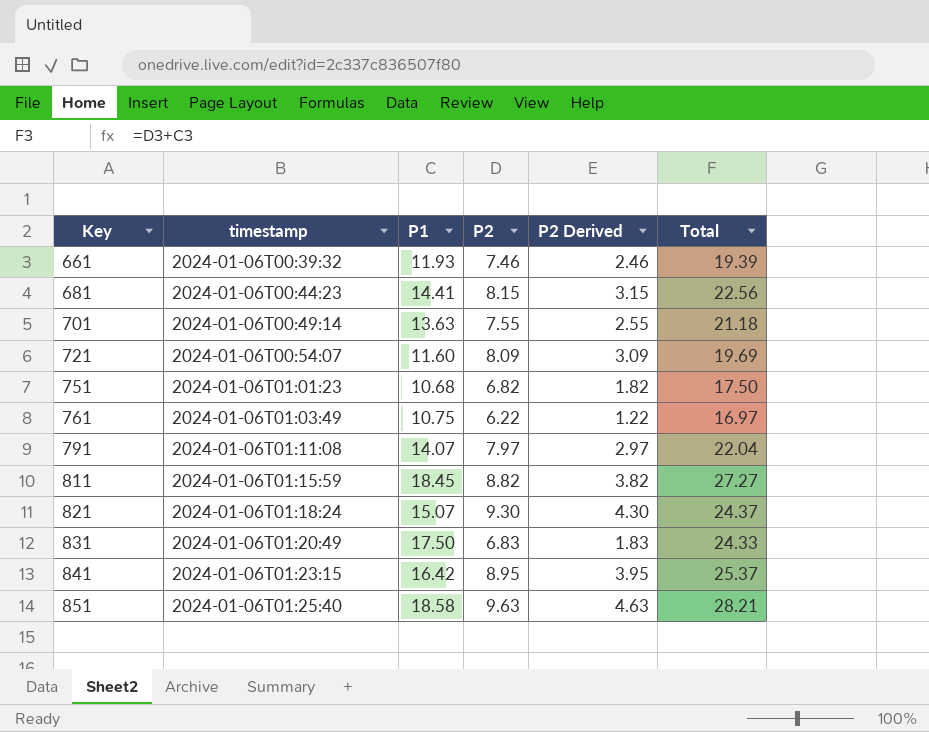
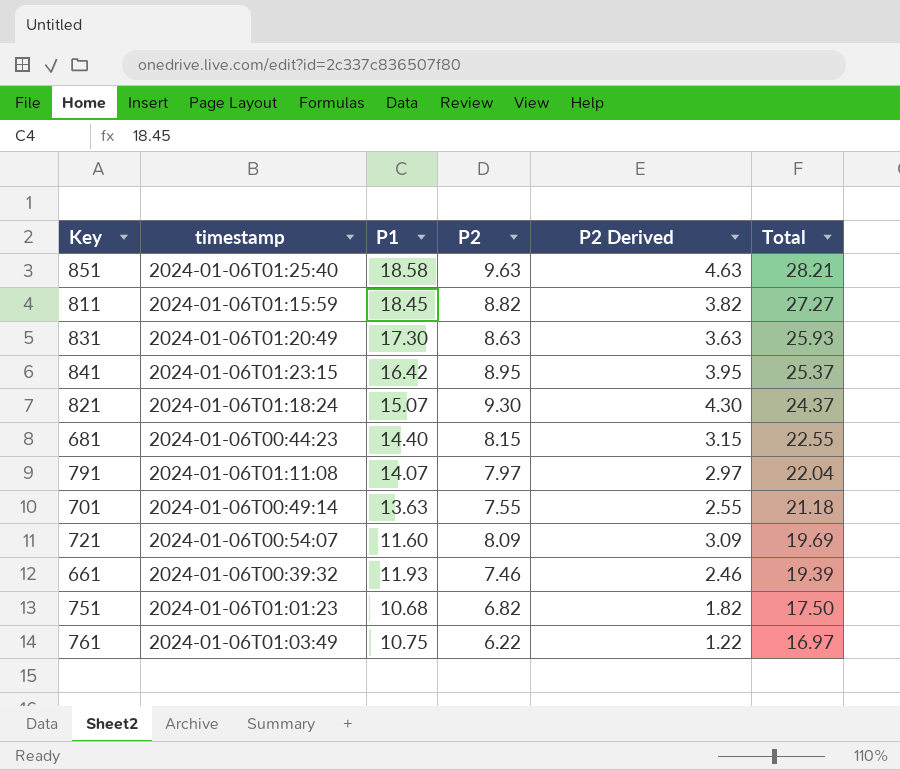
row order: Key ascending -> Total descending
831 | P1: 17.50 -> 17.30
831 | P2: 6.83 -> 8.63
831 | P2 Derived: 1.83 -> 3.63
831 | Total: 24.33 -> 25.93
681 | P1: 14.41 -> 14.40
681 | Total: 22.56 -> 22.55

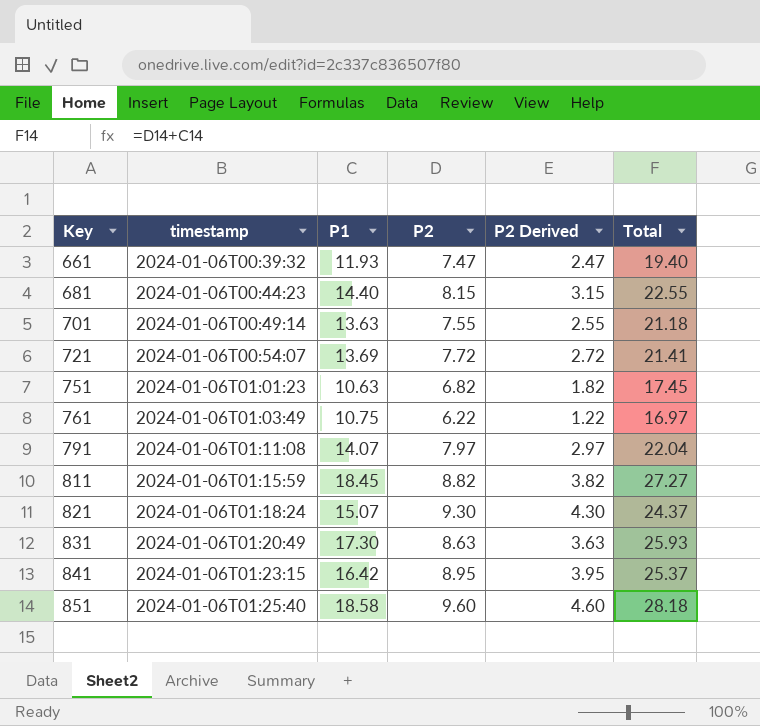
row order: Total descending -> Key ascending
661 | P2: 7.46 -> 7.47
661 | P2 Derived: 2.46 -> 2.47
661 | Total: 19.39 -> 19.40
721 | P1: 11.60 -> 13.69
721 | P2: 8.09 -> 7.72
721 | P2 Derived: 3.09 -> 2.72
721 | Total: 19.69 -> 21.41
751 | P1: 10.68 -> 10.63
751 | Total: 17.50 -> 17.45
851 | P2: 9.63 -> 9.60
851 | P2 Derived: 4.63 -> 4.60
851 | Total: 28.21 -> 28.18

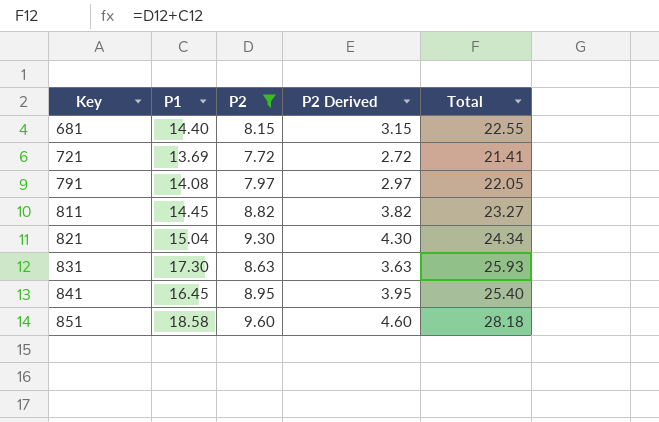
filter: none -> P2 >= 7.72
column timestamp | position: 2 -> none
791 | P1: 14.07 -> 14.08
791 | Total: 22.04 -> 22.05
811 | P1: 18.45 -> 14.45
811 | Total: 27.27 -> 23.27
821 | P1: 15.07 -> 15.04
821 | Total: 24.37 -> 24.34
841 | P1: 16.42 -> 16.45
841 | Total: 25.37 -> 25.40

